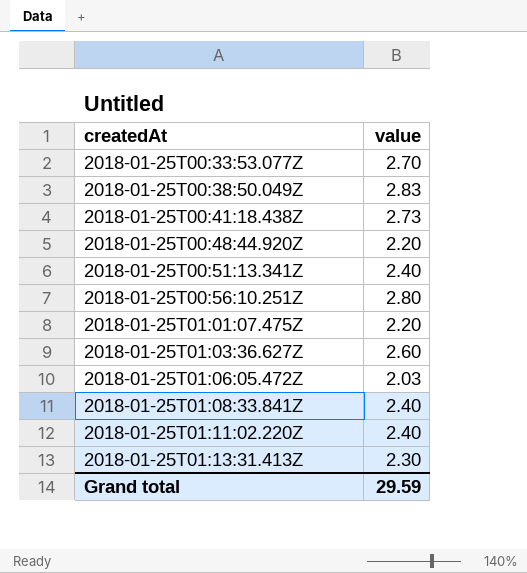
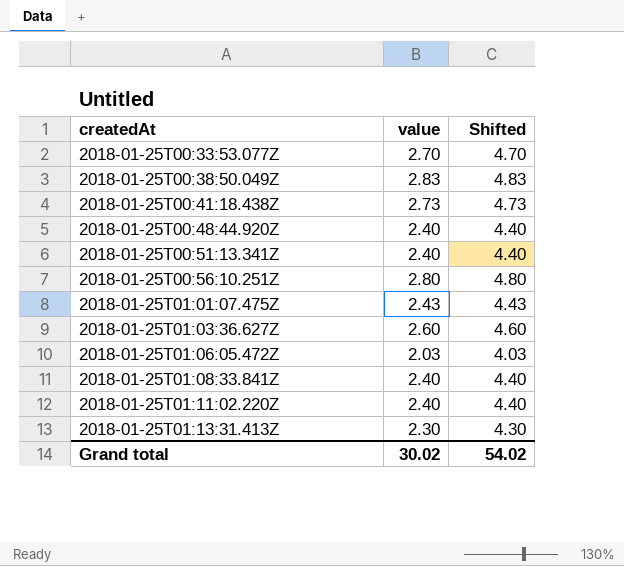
column Shifted | formula: none -> [value] + 2
2018-01-25T00:48:44.920Z | value: 2.20 -> 2.40
2018-01-25T01:01:07.475Z | value: 2.20 -> 2.43
Grand total | value: 29.59 -> 30.02

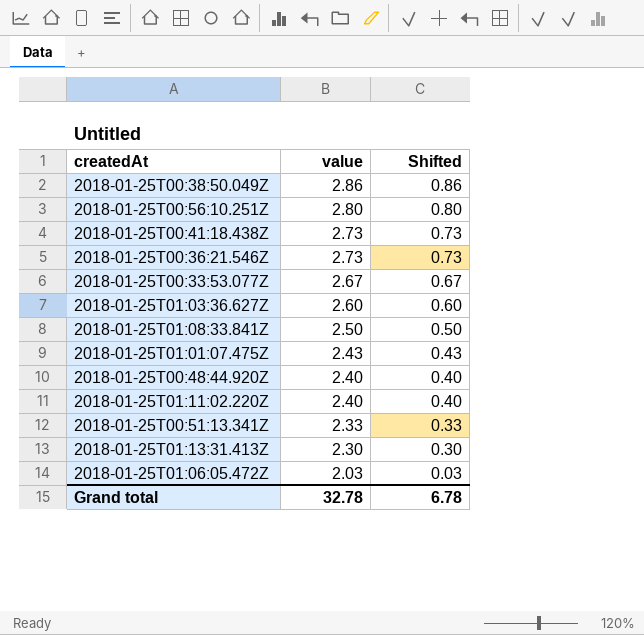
row order: createdAt ascending -> value descending
column Shifted | formula: [value] + 2 -> [value] - 2
2018-01-25T00:38:50.049Z | value: 2.83 -> 2.86
row 2018-01-25T00:36:21.546Z: none -> 2.73 | 0.73
2018-01-25T00:33:53.077Z | value: 2.70 -> 2.67
2018-01-25T01:08:33.841Z | value: 2.40 -> 2.50
2018-01-25T00:51:13.341Z | value: 2.40 -> 2.33
Grand total | value: 30.02 -> 32.78
Grand total | Shifted: 54.02 -> 6.78

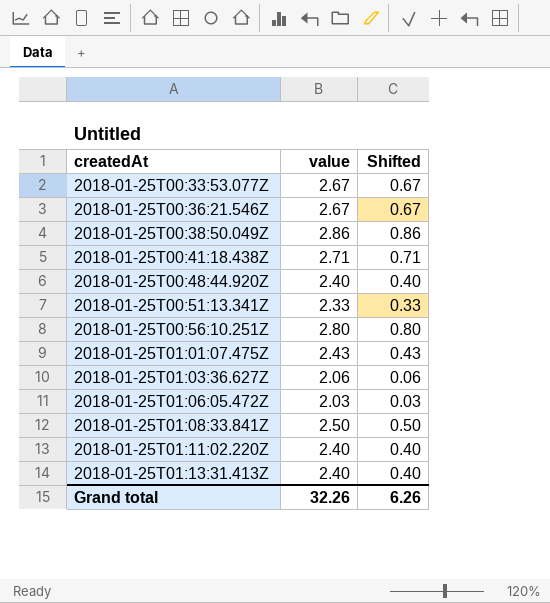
row order: value descending -> createdAt ascending
2018-01-25T00:36:21.546Z | value: 2.73 -> 2.67
2018-01-25T00:36:21.546Z | Shifted: 0.73 -> 0.67
2018-01-25T00:41:18.438Z | value: 2.73 -> 2.71
2018-01-25T00:41:18.438Z | Shifted: 0.73 -> 0.71
2018-01-25T01:03:36.627Z | value: 2.60 -> 2.06
2018-01-25T01:03:36.627Z | Shifted: 0.60 -> 0.06
2018-01-25T01:13:31.413Z | value: 2.30 -> 2.40
2018-01-25T01:13:31.413Z | Shifted: 0.30 -> 0.40
Grand total | value: 32.78 -> 32.26
Grand total | Shifted: 6.78 -> 6.26

